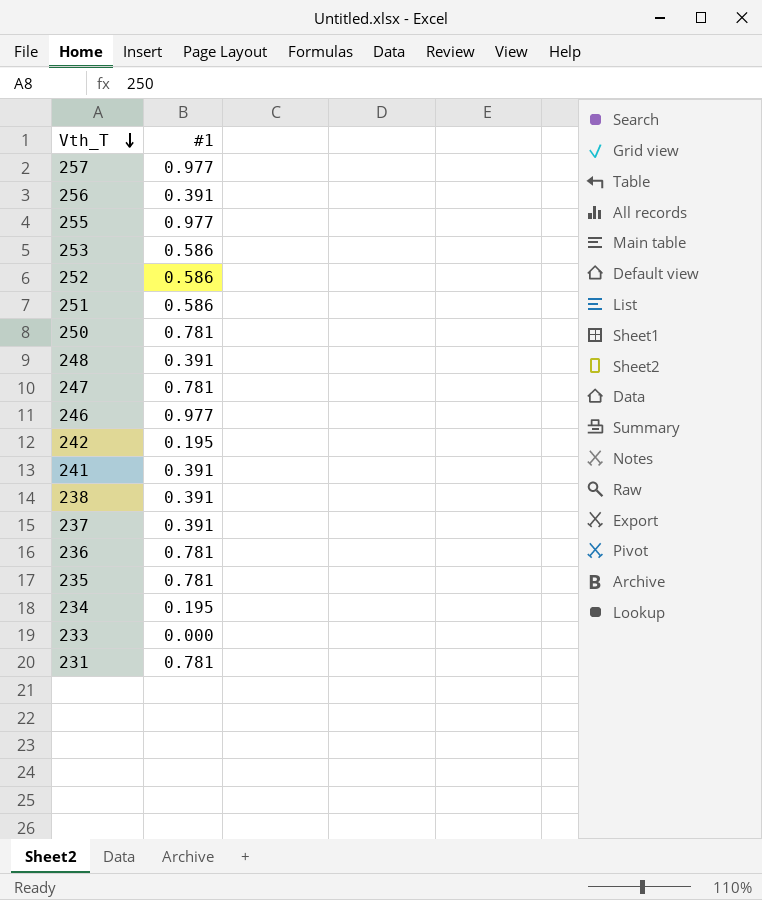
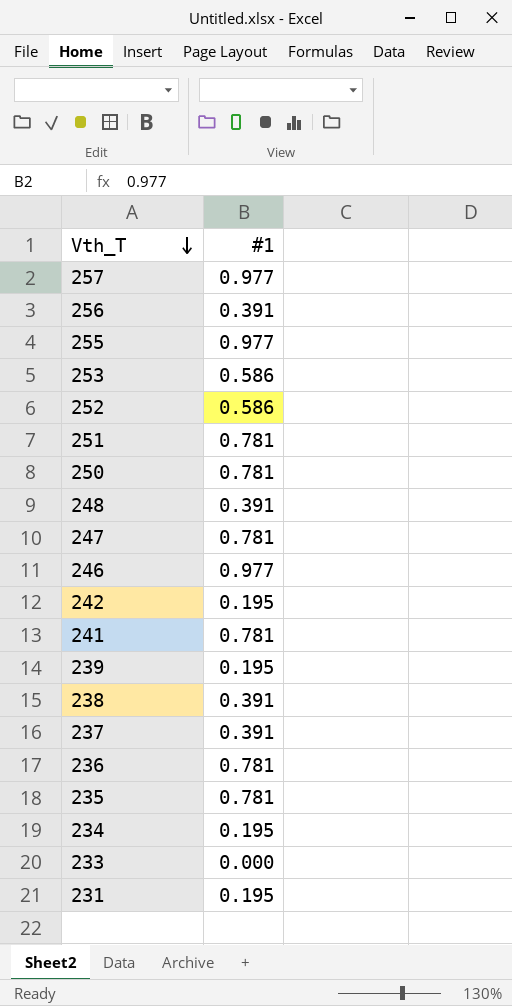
251 | #1: 0.586 -> 0.781
241 | #1: 0.391 -> 0.781
row 239: none -> 0.195
231 | #1: 0.781 -> 0.195

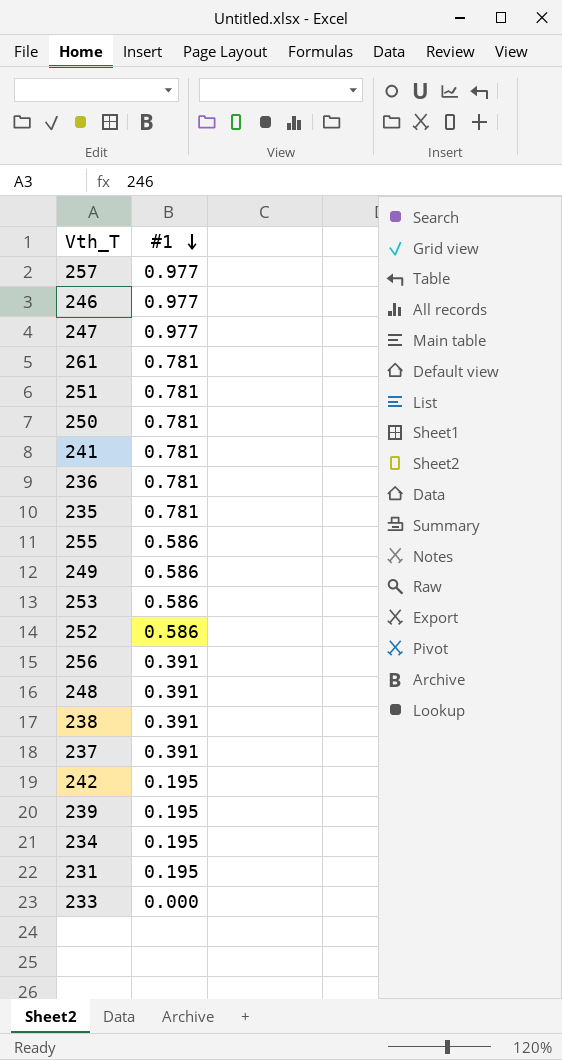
row order: Vth_T descending -> #1 descending
247 | #1: 0.781 -> 0.977
row 261: none -> 0.781
255 | #1: 0.977 -> 0.586
row 249: none -> 0.586

